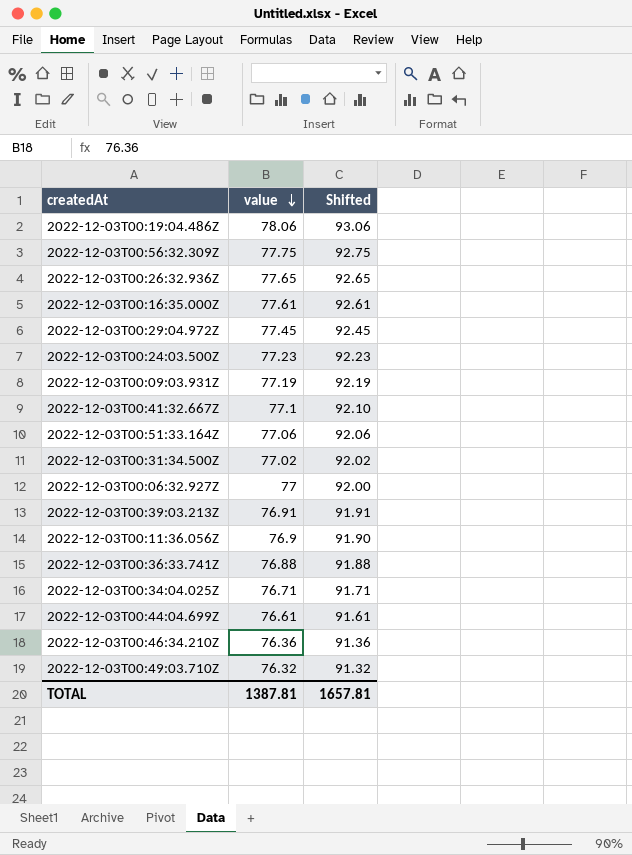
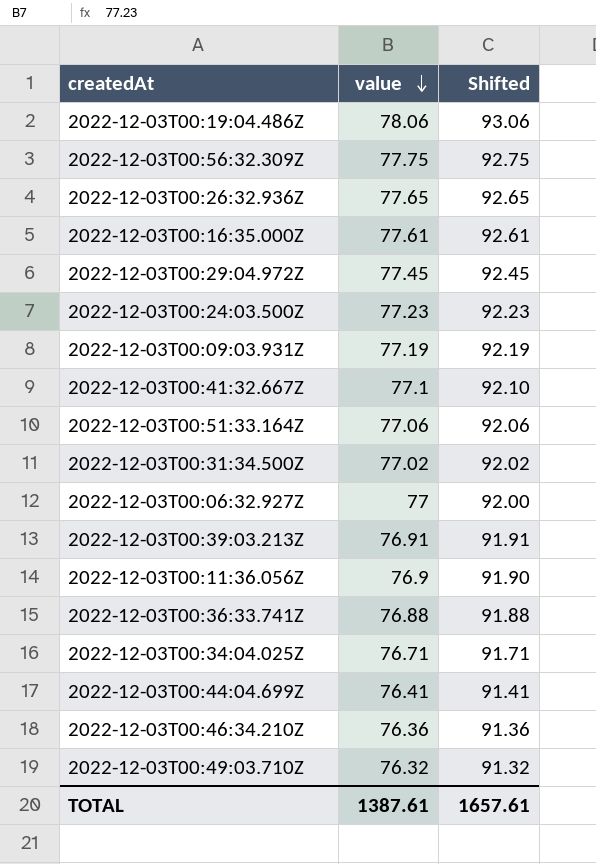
2022-12-03T00:44:04.699Z | value: 76.61 -> 76.41
2022-12-03T00:44:04.699Z | Shifted: 91.61 -> 91.41
TOTAL | value: 1387.81 -> 1387.61
TOTAL | Shifted: 1657.81 -> 1657.61

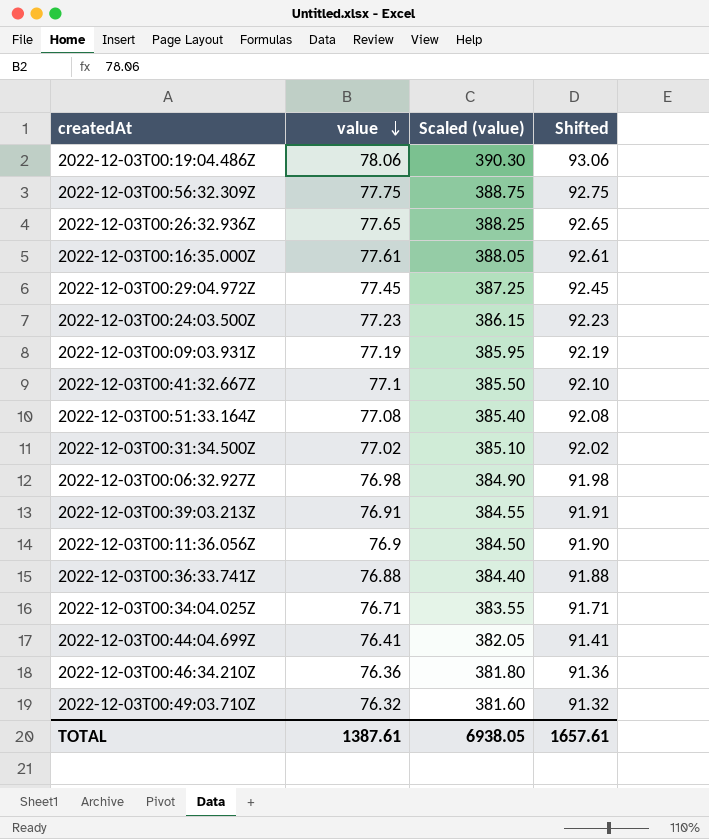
column Scaled (value) | formula: none -> [value] * 5
2022-12-03T00:51:33.164Z | value: 77.06 -> 77.08
2022-12-03T00:51:33.164Z | Shifted: 92.06 -> 92.08
2022-12-03T00:06:32.927Z | value: 77 -> 76.98
2022-12-03T00:06:32.927Z | Shifted: 92.00 -> 91.98

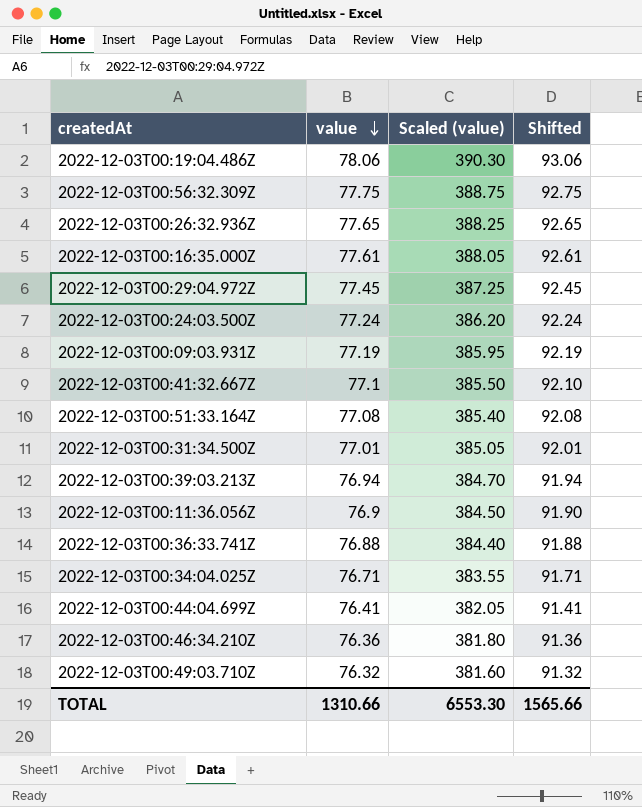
row 2022-12-03T00:06:32.927Z: 76.98 | 384.90 | 91.98 -> none
2022-12-03T00:24:03.500Z | value: 77.23 -> 77.24
2022-12-03T00:24:03.500Z | Scaled (value): 386.15 -> 386.20
2022-12-03T00:24:03.500Z | Shifted: 92.23 -> 92.24
2022-12-03T00:31:34.500Z | value: 77.02 -> 77.01
2022-12-03T00:31:34.500Z | Scaled (value): 385.10 -> 385.05
2022-12-03T00:31:34.500Z | Shifted: 92.02 -> 92.01
2022-12-03T00:39:03.213Z | value: 76.91 -> 76.94
2022-12-03T00:39:03.213Z | Scaled (value): 384.55 -> 384.70
2022-12-03T00:39:03.213Z | Shifted: 91.91 -> 91.94
TOTAL | value: 1387.61 -> 1310.66
TOTAL | Scaled (value): 6938.05 -> 6553.30
TOTAL | Shifted: 1657.61 -> 1565.66

